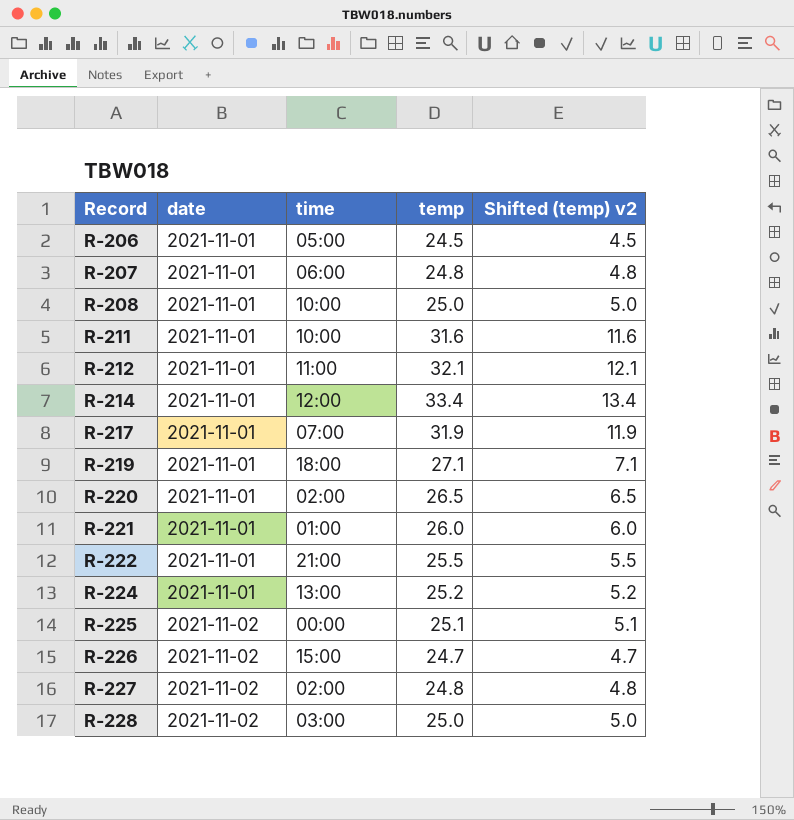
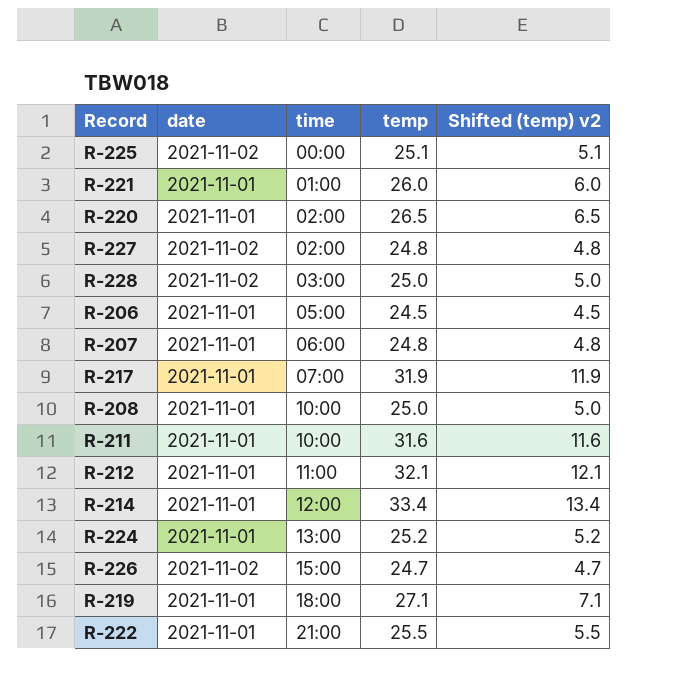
row order: Record ascending -> time ascending

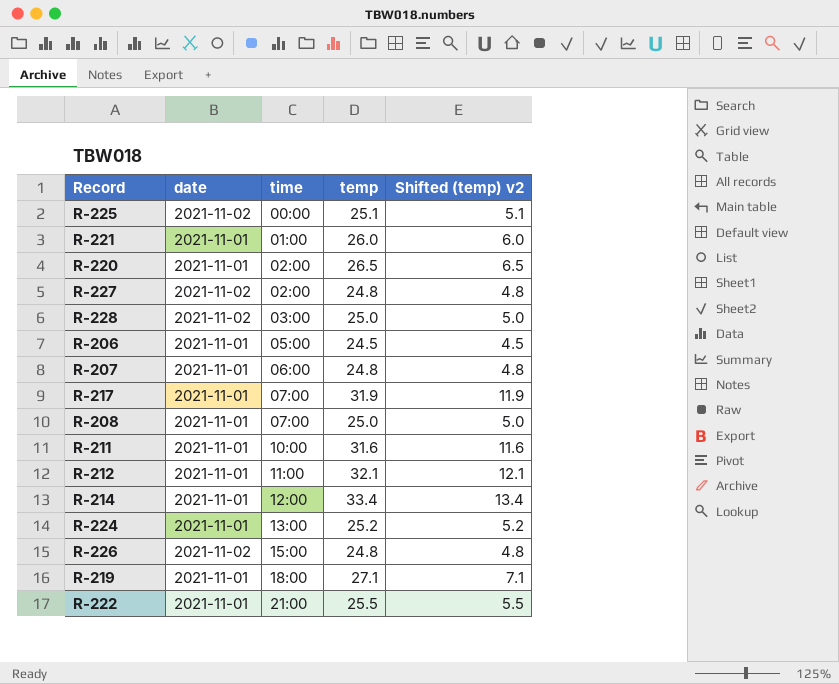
R-208 | time: 10:00 -> 07:00
R-226 | temp: 24.7 -> 24.8
R-226 | Shifted (temp) v2: 4.7 -> 4.8

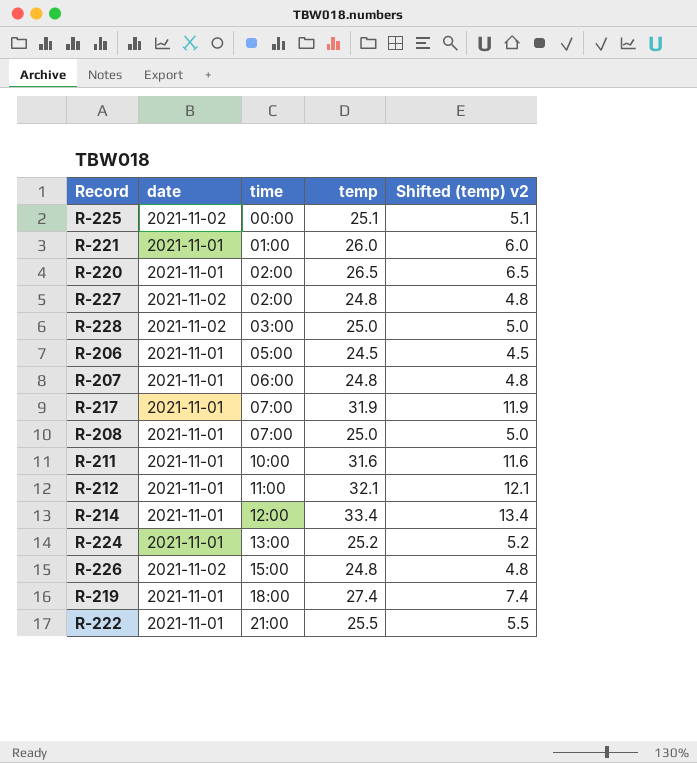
R-219 | temp: 27.1 -> 27.4
R-219 | Shifted (temp) v2: 7.1 -> 7.4

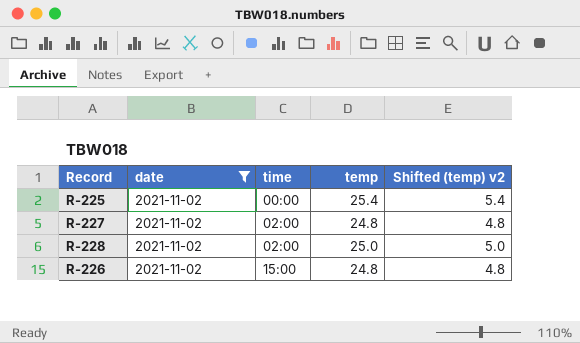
filter: none -> date = 2021-11-02
R-225 | temp: 25.1 -> 25.4
R-225 | Shifted (temp) v2: 5.1 -> 5.4
R-228 | time: 03:00 -> 02:00

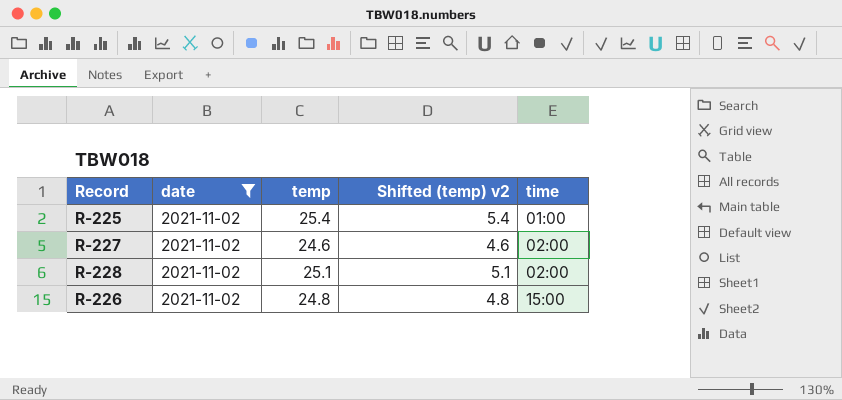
column time | position: 3 -> 5
R-225 | time: 00:00 -> 01:00
R-227 | temp: 24.8 -> 24.6
R-227 | Shifted (temp) v2: 4.8 -> 4.6
R-228 | temp: 25.0 -> 25.1
R-228 | Shifted (temp) v2: 5.0 -> 5.1

